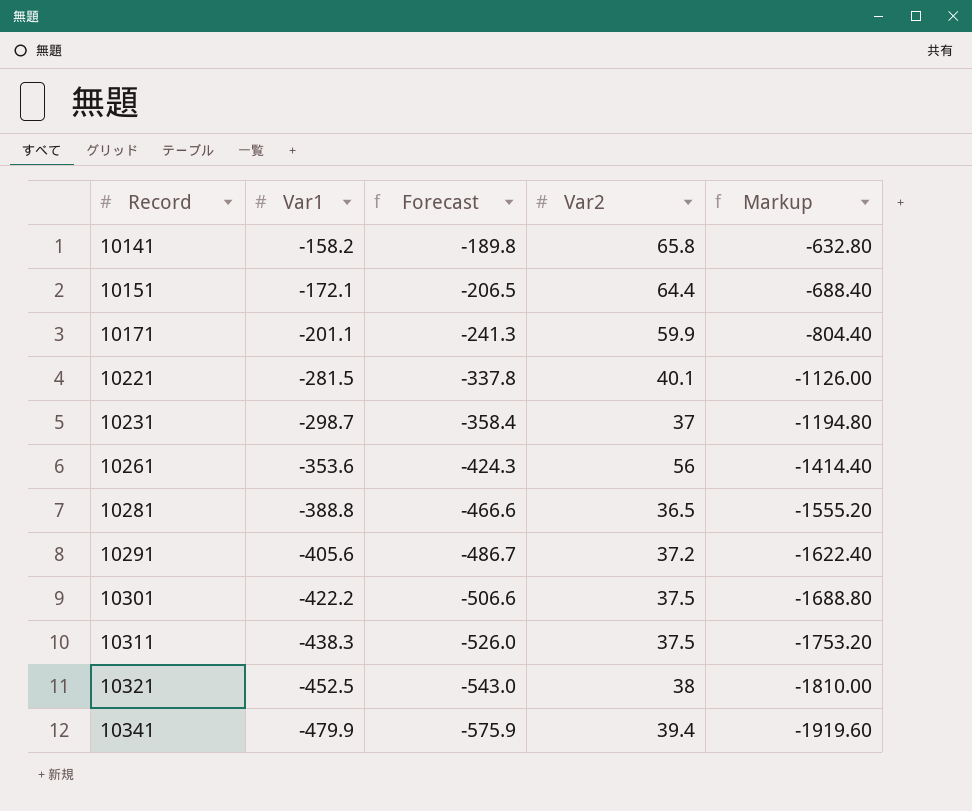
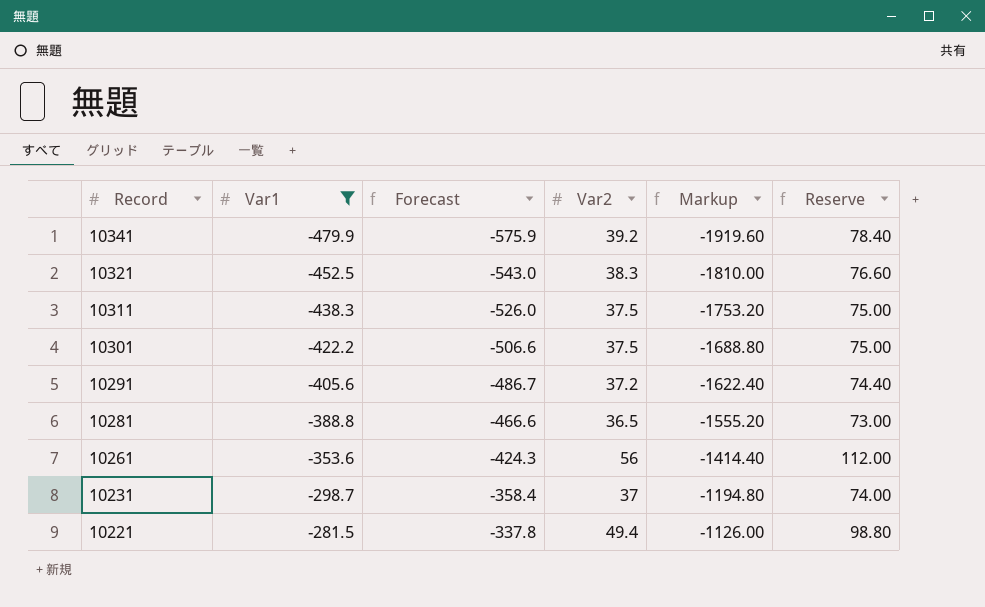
filter: none -> Var1 <= -281.5
row order: Record ascending -> Record descending
column Reserve | formula: none -> [Var2] * 2
10341 | Var2: 39.4 -> 39.2
10321 | Var2: 38 -> 38.3
10221 | Var2: 40.1 -> 49.4

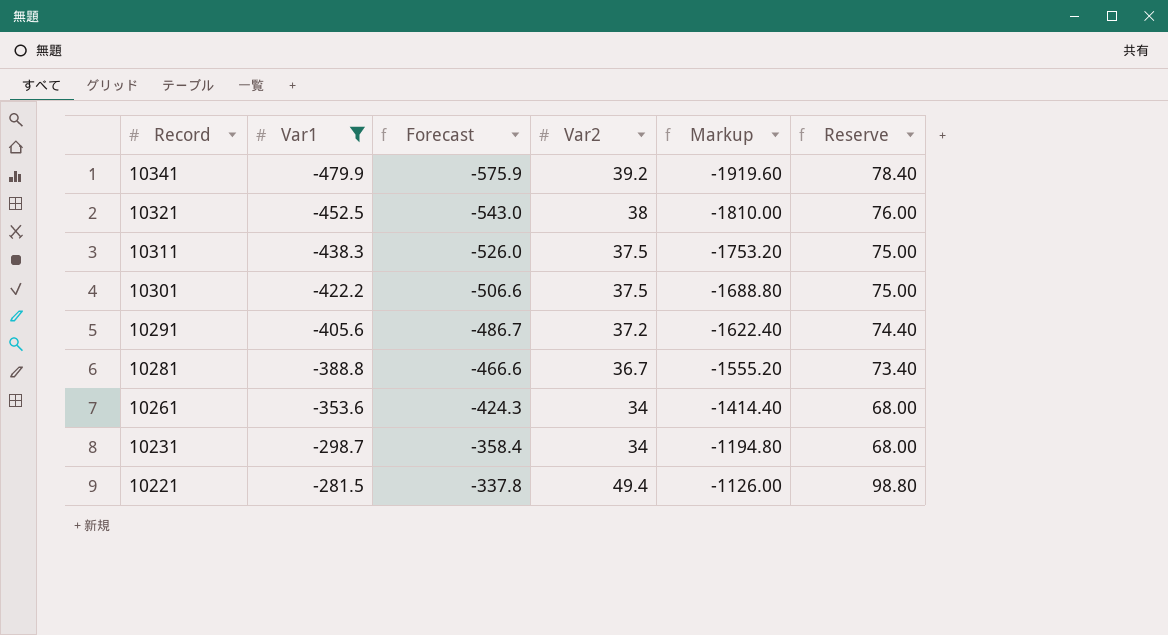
10321 | Var2: 38.3 -> 38
10321 | Reserve: 76.60 -> 76.00
10281 | Var2: 36.5 -> 36.7
10281 | Reserve: 73.00 -> 73.40
10261 | Var2: 56 -> 34
10261 | Reserve: 112.00 -> 68.00
10231 | Var2: 37 -> 34
10231 | Reserve: 74.00 -> 68.00

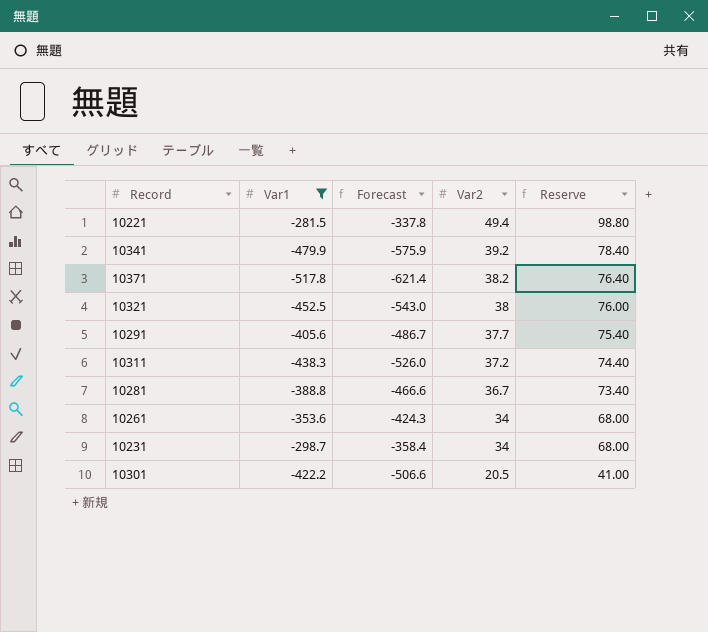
row order: Record descending -> Var2 descending
column Markup | formula: [Var1] * 4 -> none
row 10371: none -> -517.8 | -621.4 | 38.2 | 76.40
10291 | Var2: 37.2 -> 37.7
10291 | Reserve: 74.40 -> 75.40
10311 | Var2: 37.5 -> 37.2
10311 | Reserve: 75.00 -> 74.40
10301 | Var2: 37.5 -> 20.5
10301 | Reserve: 75.00 -> 41.00

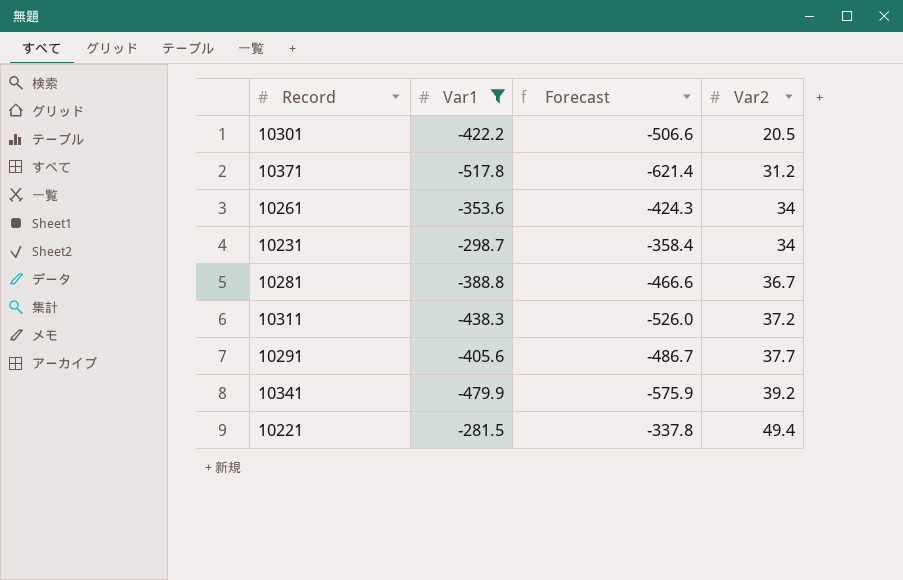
row order: Var2 descending -> Var2 ascending
column Reserve | formula: [Var2] * 2 -> none
row 10321: -452.5 | -543.0 | 38 | 76.00 -> none
10371 | Var2: 38.2 -> 31.2

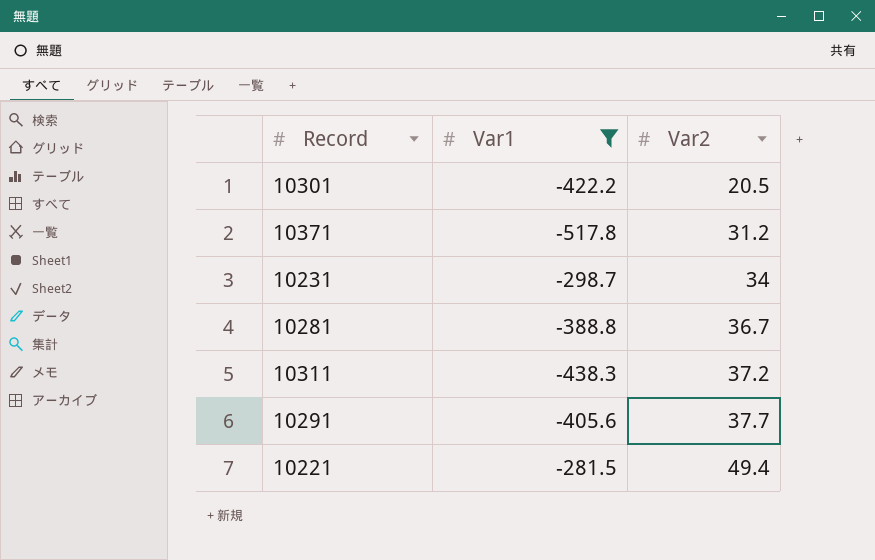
column Forecast | formula: [Var1] * 1.2 -> none
row 10261: -353.6 | -424.3 | 34 -> none
row 10341: -479.9 | -575.9 | 39.2 -> none

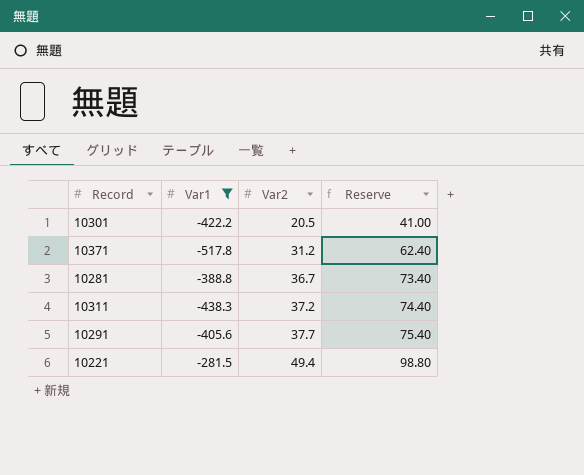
column Reserve | formula: none -> [Var2] * 2
row 10231: -298.7 | 34 -> none

